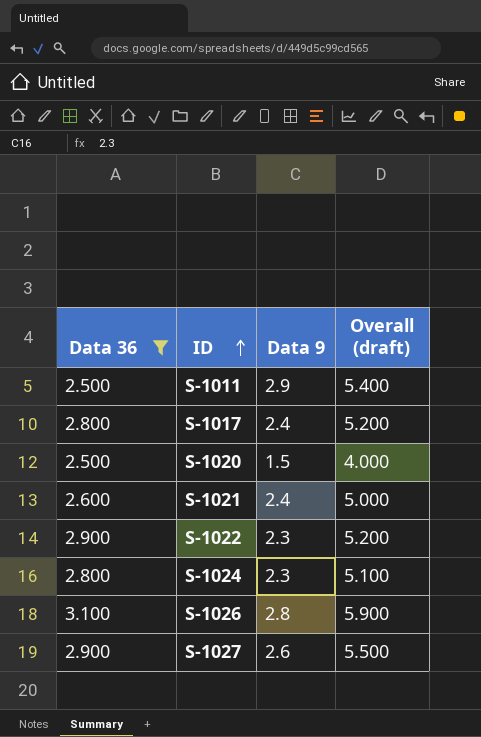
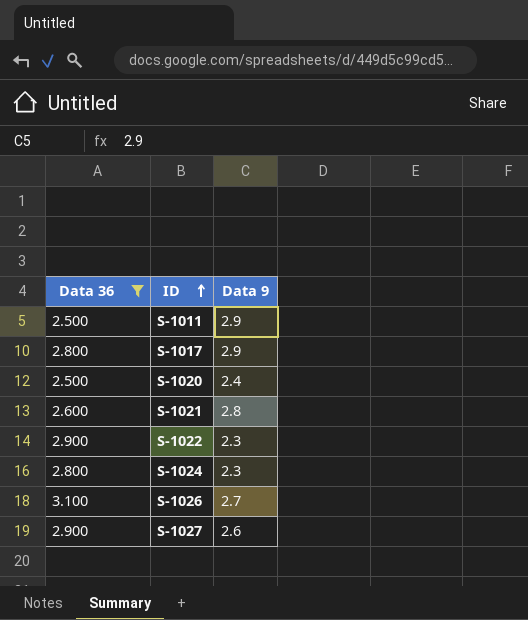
column Overall (draft) | formula: [Data 36] + [Data 9] -> none
S-1017 | Data 9: 2.4 -> 2.9
S-1020 | Data 9: 1.5 -> 2.4
S-1021 | Data 9: 2.4 -> 2.8
S-1026 | Data 9: 2.8 -> 2.7

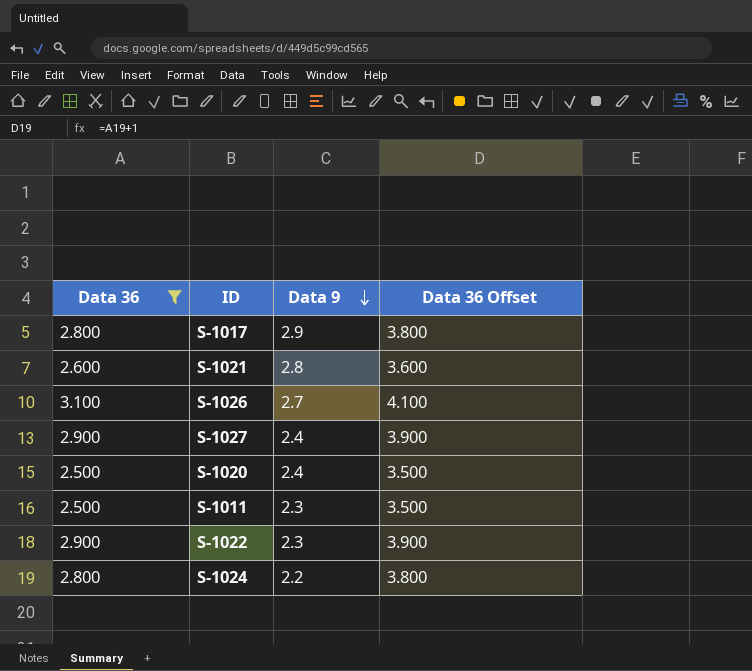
row order: ID ascending -> Data 9 descending
column Data 36 Offset | formula: none -> [Data 36] + 1
S-1027 | Data 9: 2.6 -> 2.4
S-1011 | Data 9: 2.9 -> 2.3
S-1024 | Data 9: 2.3 -> 2.2

